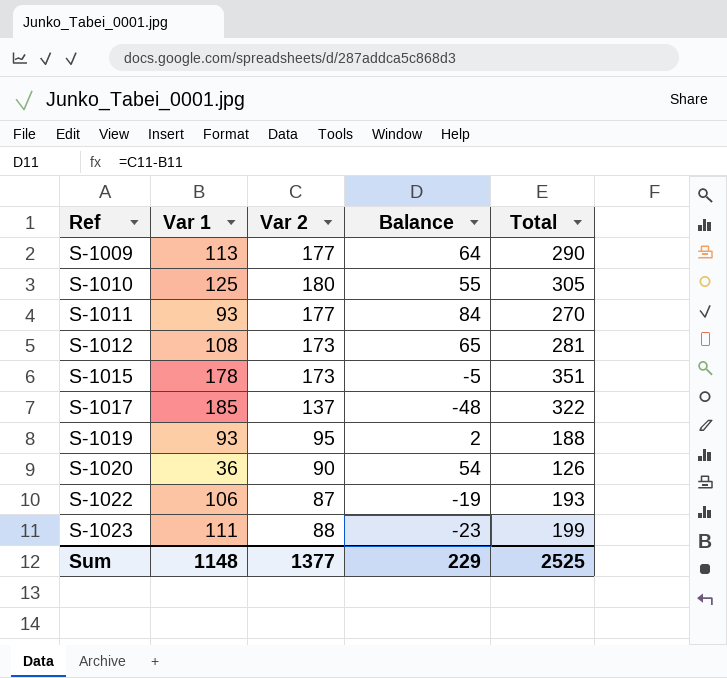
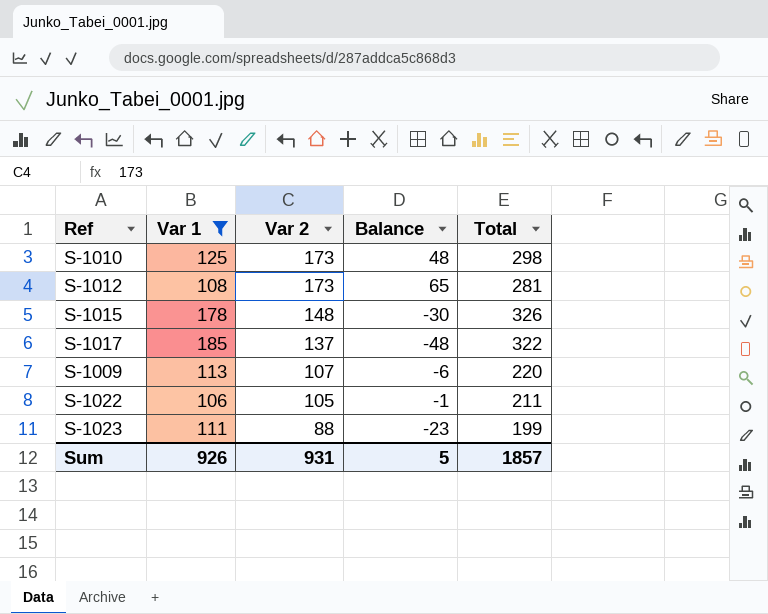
filter: none -> Var 1 >= 106
row order: Ref ascending -> Var 2 descending
S-1010 | Var 2: 180 -> 173
S-1010 | Balance: 55 -> 48
S-1010 | Total: 305 -> 298
S-1015 | Var 2: 173 -> 148
S-1015 | Balance: -5 -> -30
S-1015 | Total: 351 -> 326
S-1009 | Var 2: 177 -> 107
S-1009 | Balance: 64 -> -6
S-1009 | Total: 290 -> 220
S-1022 | Var 2: 87 -> 105
S-1022 | Balance: -19 -> -1
S-1022 | Total: 193 -> 211
Sum | Var 1: 1148 -> 926
Sum | Var 2: 1377 -> 931
Sum | Balance: 229 -> 5
Sum | Total: 2525 -> 1857

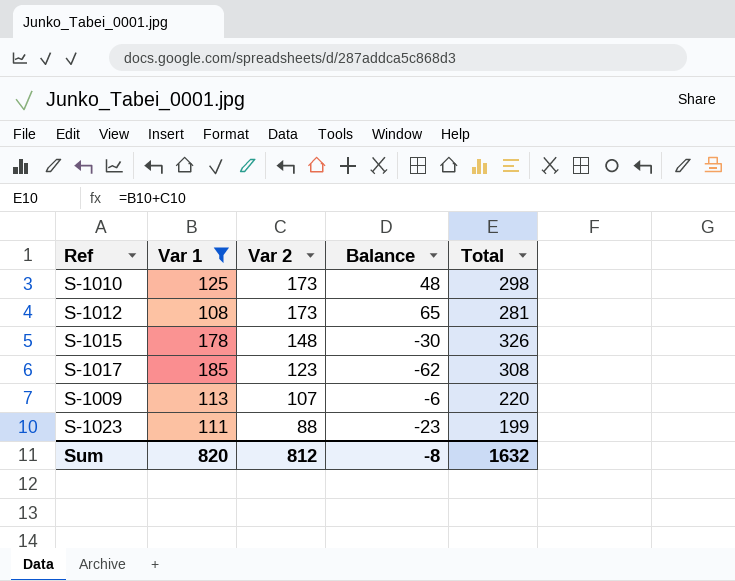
row S-1022: 106 | 105 | -1 | 211 -> none
S-1017 | Var 2: 137 -> 123
S-1017 | Balance: -48 -> -62
S-1017 | Total: 322 -> 308
Sum | Var 1: 926 -> 820
Sum | Var 2: 931 -> 812
Sum | Balance: 5 -> -8
Sum | Total: 1857 -> 1632

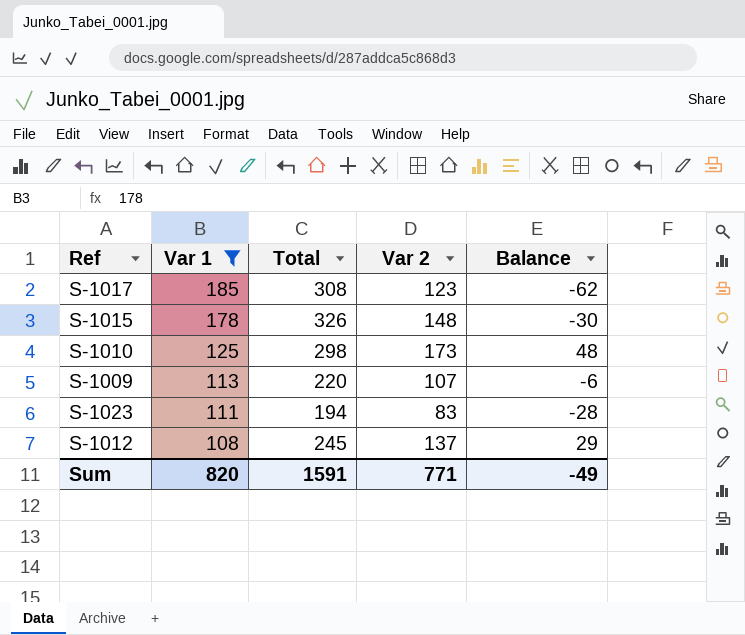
row order: Var 2 descending -> Var 1 descending
column Total | position: 5 -> 3
S-1023 | Total: 199 -> 194
S-1023 | Var 2: 88 -> 83
S-1023 | Balance: -23 -> -28
S-1012 | Total: 281 -> 245
S-1012 | Var 2: 173 -> 137
S-1012 | Balance: 65 -> 29
Sum | Total: 1632 -> 1591
Sum | Var 2: 812 -> 771
Sum | Balance: -8 -> -49

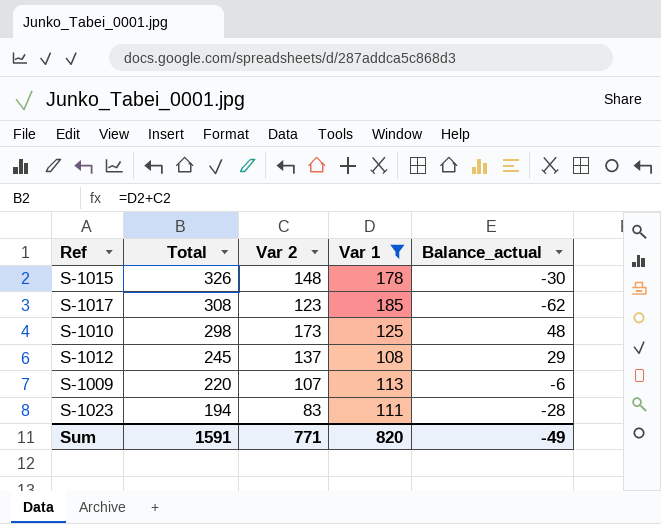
row order: Var 1 descending -> Total descending
column Var 1 | position: 2 -> 4
column name: Balance -> Balance_actual

